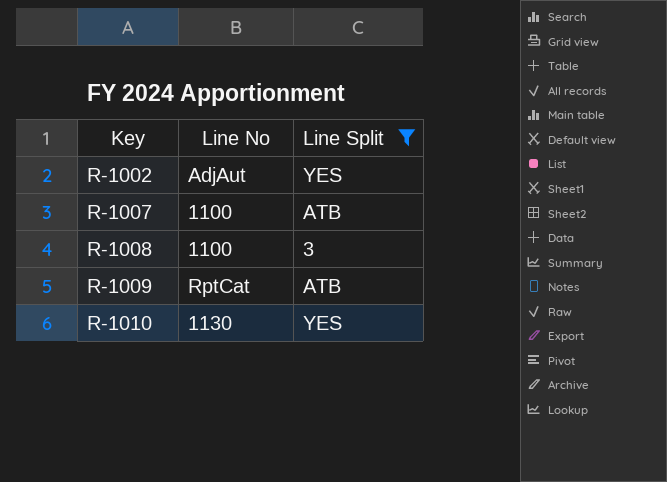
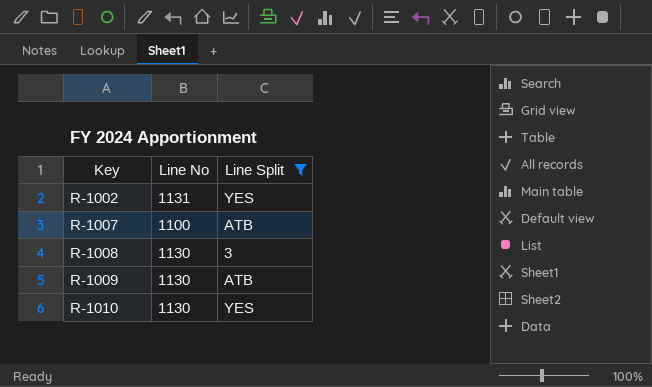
R-1002 | Line No: AdjAut -> 1131
R-1008 | Line No: 1100 -> 1130
R-1009 | Line No: RptCat -> 1130

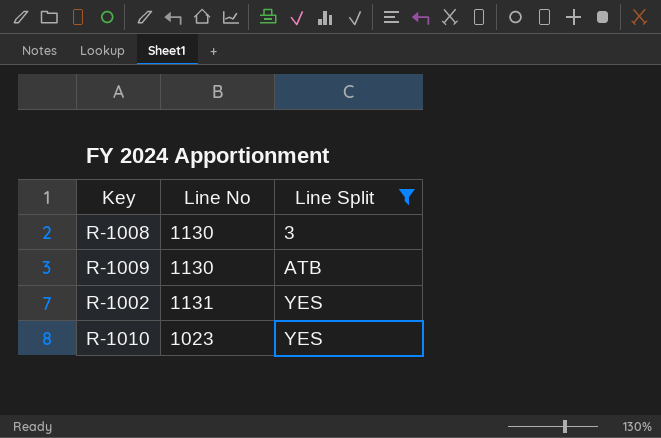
row order: Key ascending -> Line Split ascending
row R-1007: 1100 | ATB -> none
R-1010 | Line No: 1130 -> 1023

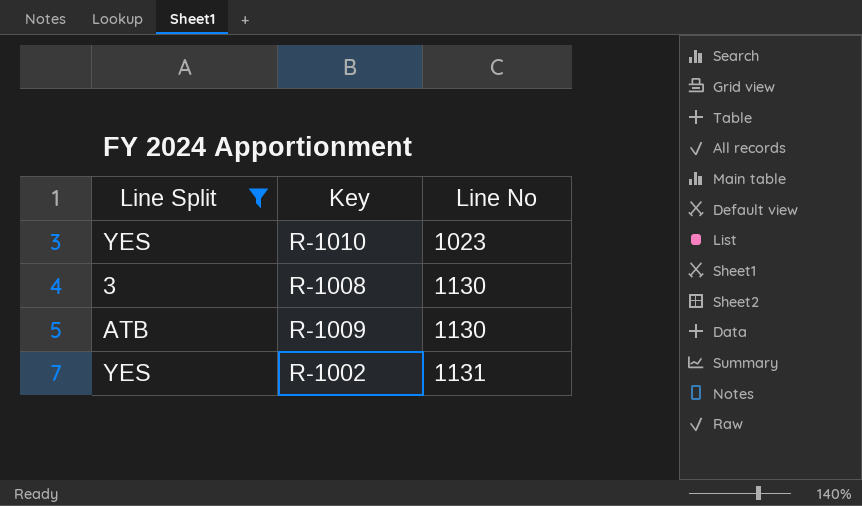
row order: Line Split ascending -> Line No ascending
column Line Split | position: 3 -> 1

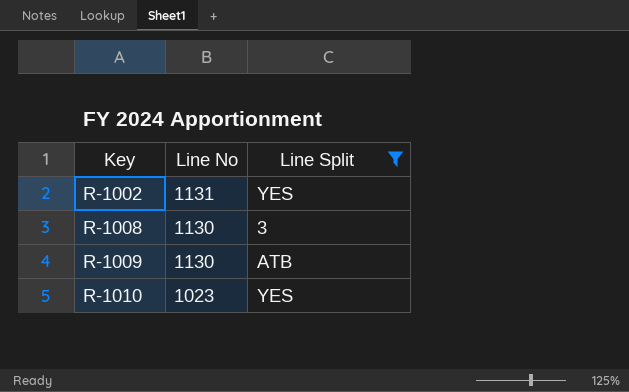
row order: Line No ascending -> Key ascending
column Line Split | position: 1 -> 3

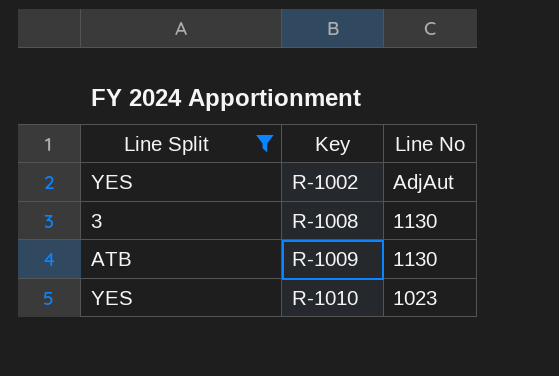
column Line Split | position: 3 -> 1
R-1002 | Line No: 1131 -> AdjAut

